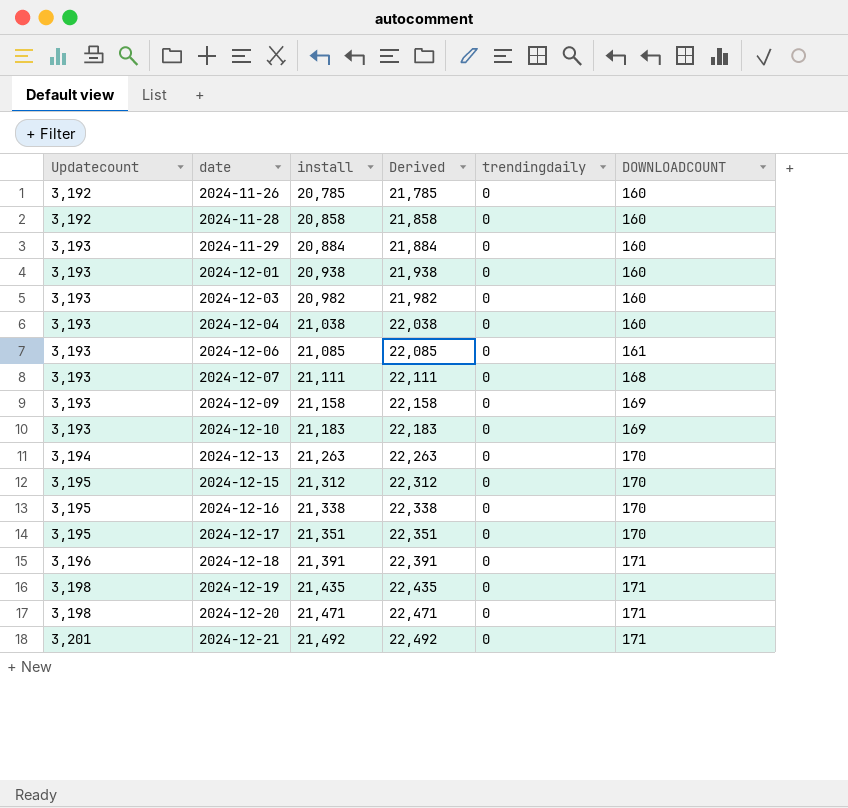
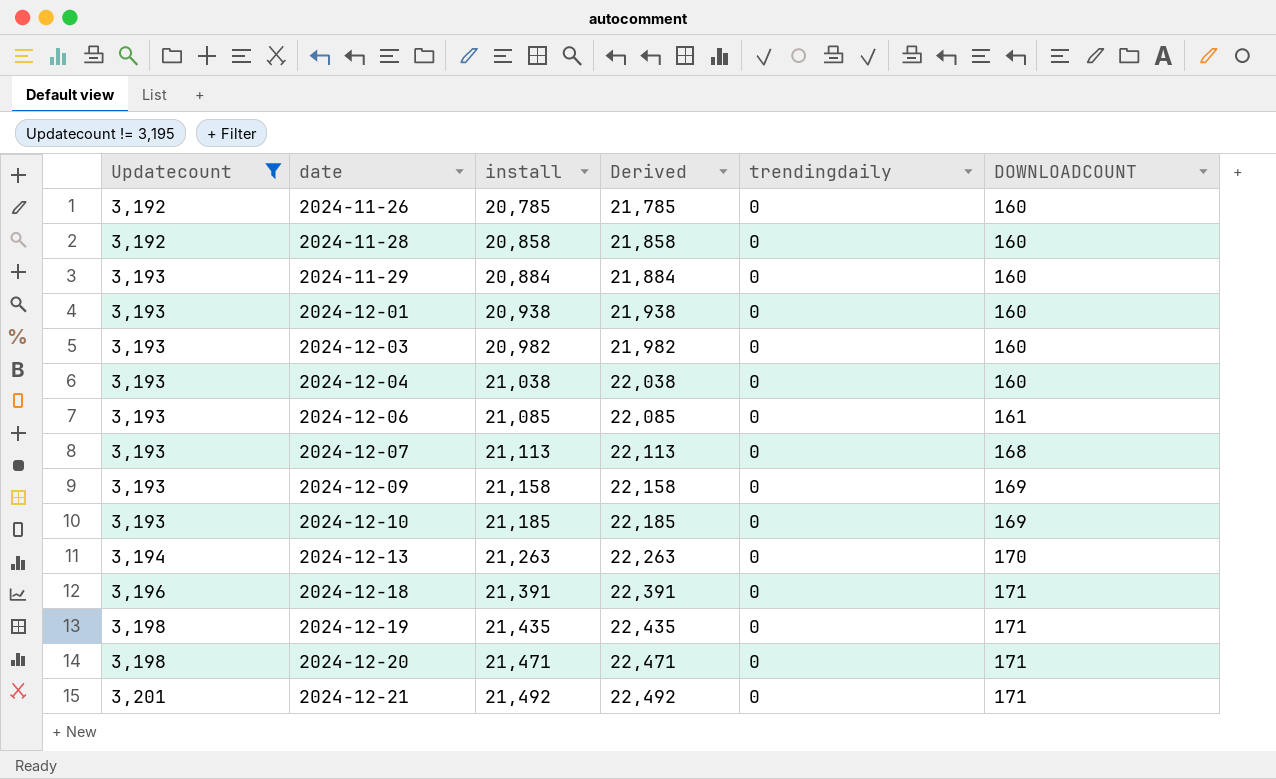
filter: none -> Updatecount != 3,195
2024-12-07 | install: 21,111 -> 21,113
2024-12-07 | Derived: 22,111 -> 22,113
2024-12-10 | install: 21,183 -> 21,185
2024-12-10 | Derived: 22,183 -> 22,185

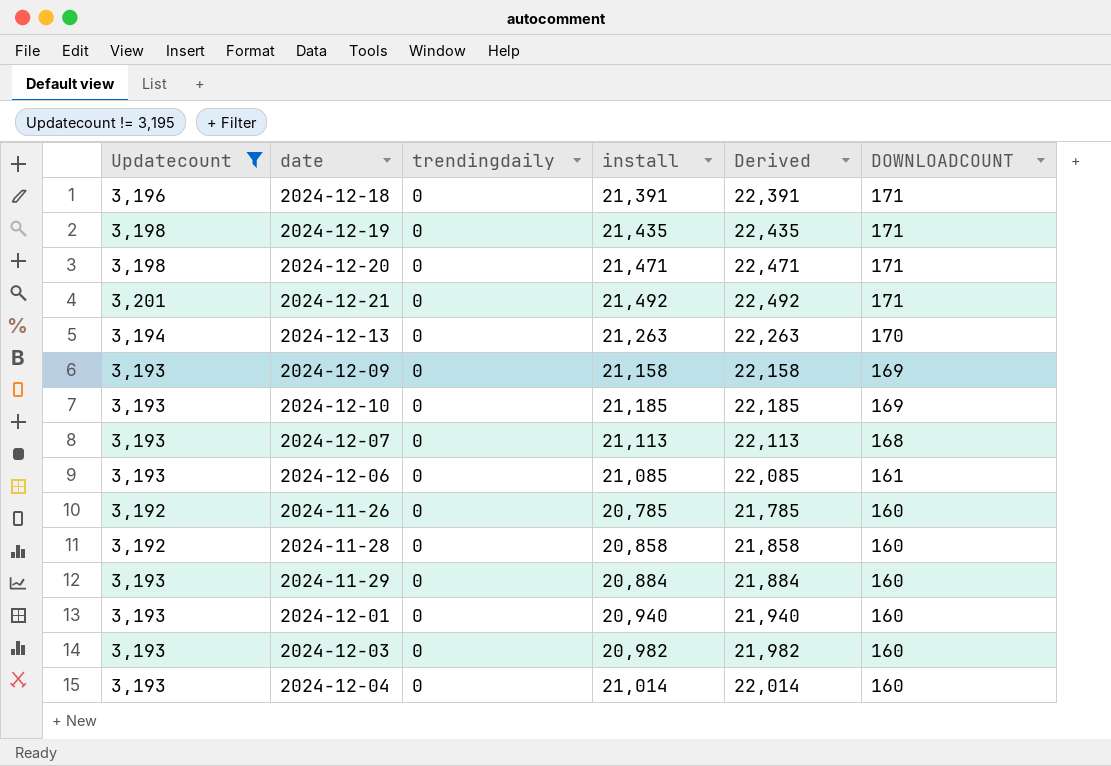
row order: Updatecount ascending -> DOWNLOADCOUNT descending
column trendingdaily | position: 5 -> 3
2024-12-01 | install: 20,938 -> 20,940
2024-12-01 | Derived: 21,938 -> 21,940
2024-12-04 | install: 21,038 -> 21,014
2024-12-04 | Derived: 22,038 -> 22,014

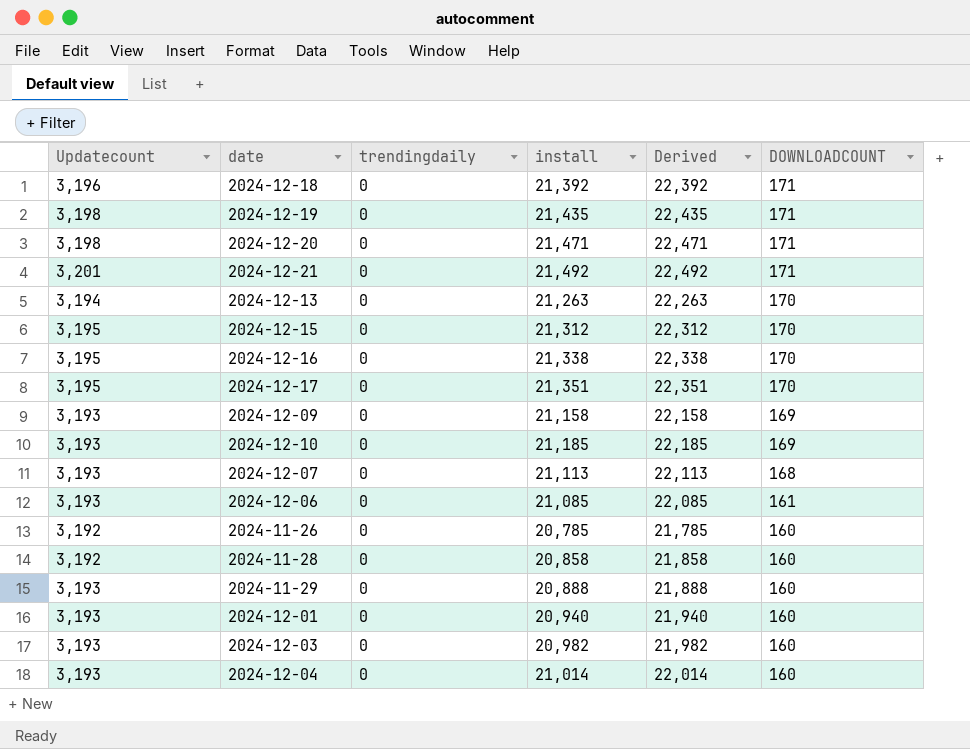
filter: Updatecount != 3,195 -> none
2024-12-18 | install: 21,391 -> 21,392
2024-12-18 | Derived: 22,391 -> 22,392
2024-11-29 | install: 20,884 -> 20,888
2024-11-29 | Derived: 21,884 -> 21,888

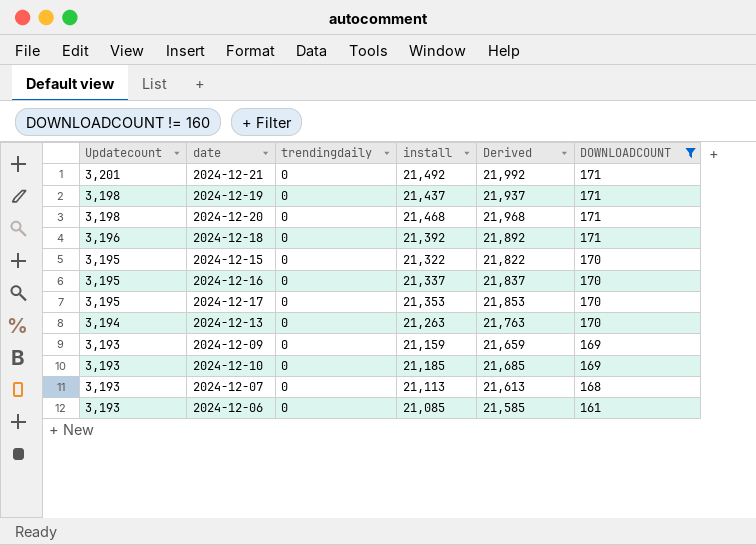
filter: none -> DOWNLOADCOUNT != 160
row order: DOWNLOADCOUNT descending -> Updatecount descending
column Derived | formula: [install] + 1000 -> [install] + 500
2024-12-19 | install: 21,435 -> 21,437
2024-12-20 | install: 21,471 -> 21,468
2024-12-15 | install: 21,312 -> 21,322
2024-12-16 | install: 21,338 -> 21,337
2024-12-17 | install: 21,351 -> 21,353
2024-12-09 | install: 21,158 -> 21,159

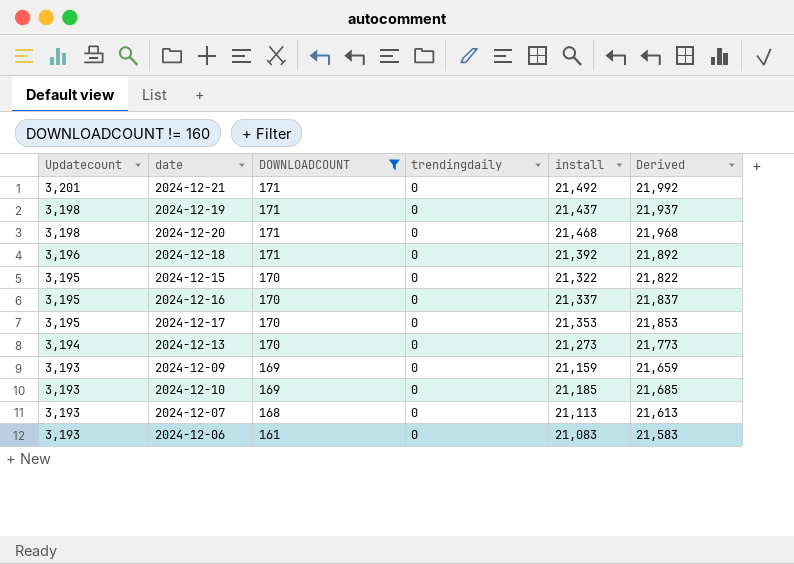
column DOWNLOADCOUNT | position: 6 -> 3
2024-12-13 | install: 21,263 -> 21,273
2024-12-13 | Derived: 21,763 -> 21,773
2024-12-06 | install: 21,085 -> 21,083
2024-12-06 | Derived: 21,585 -> 21,583

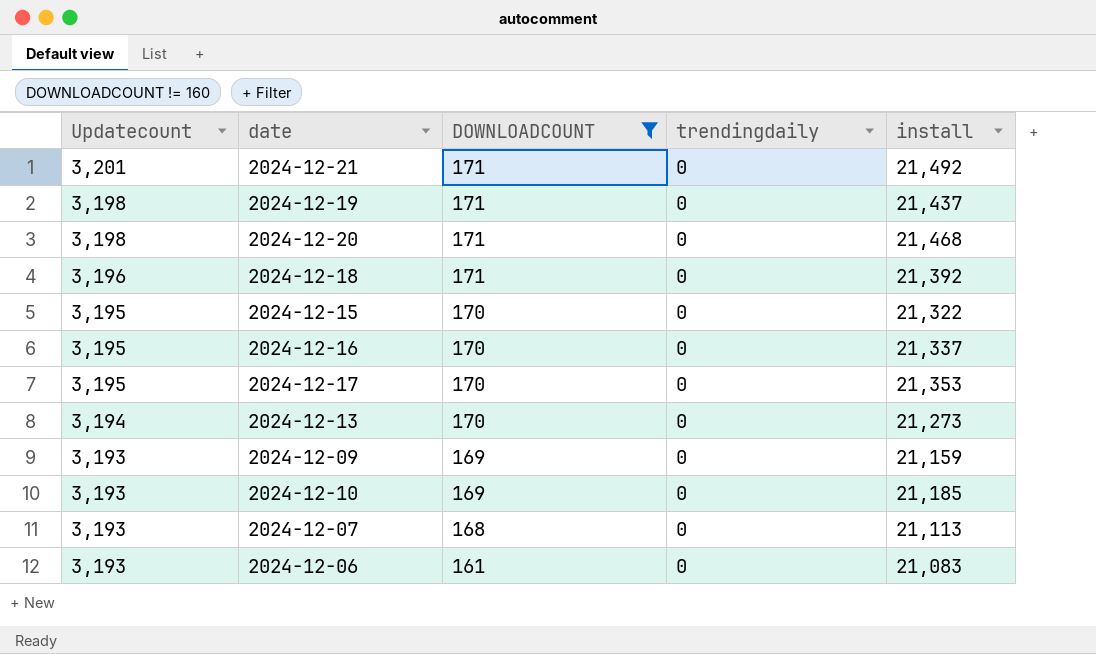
column Derived | formula: [install] + 500 -> none

